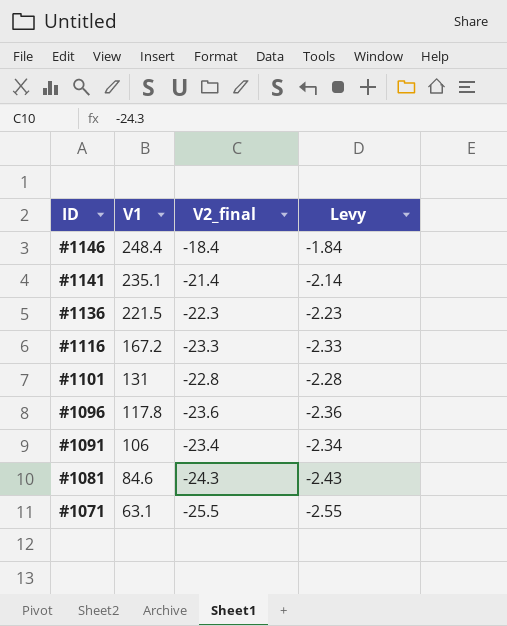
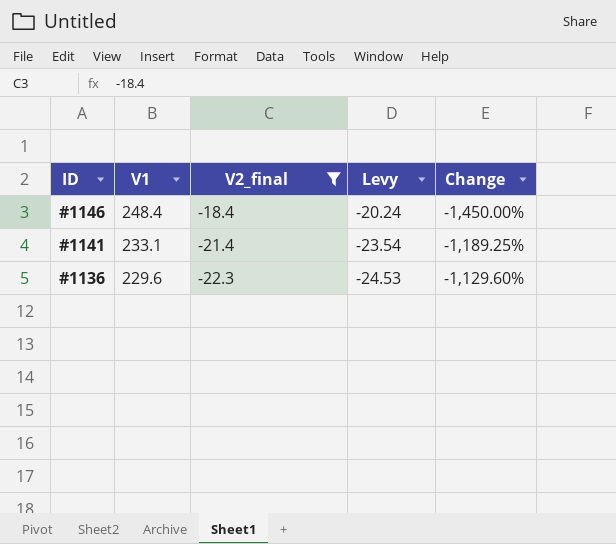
filter: none -> V2_final >= -22.3
column Levy | formula: [V2_final] * 0.1 -> [V2_final] * 1.1
column Change | formula: none -> ([V1] - [V2_final]) / [V2_final]
#1141 | V1: 235.1 -> 233.1
#1136 | V1: 221.5 -> 229.6

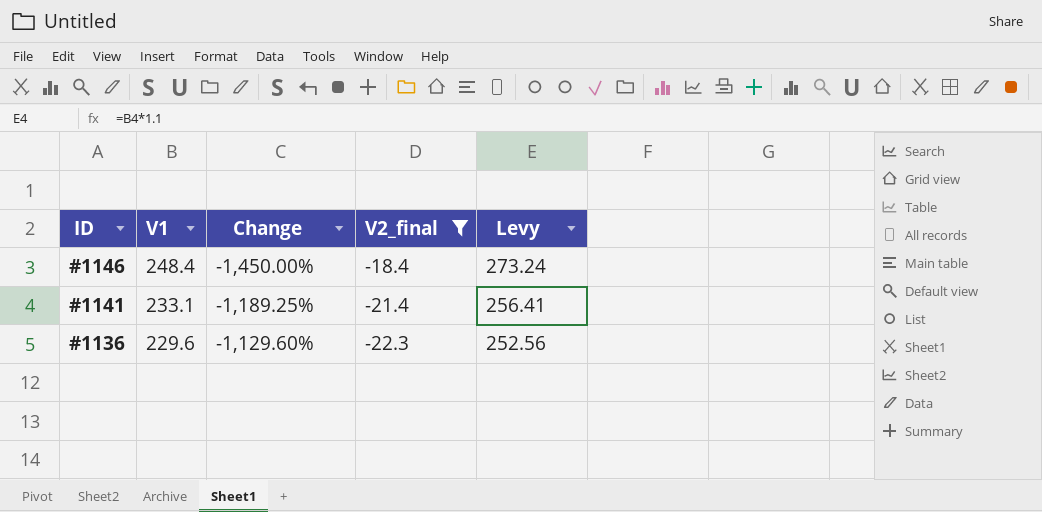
column Change | position: 5 -> 3
column Levy | formula: [V2_final] * 1.1 -> [V1] * 1.1

